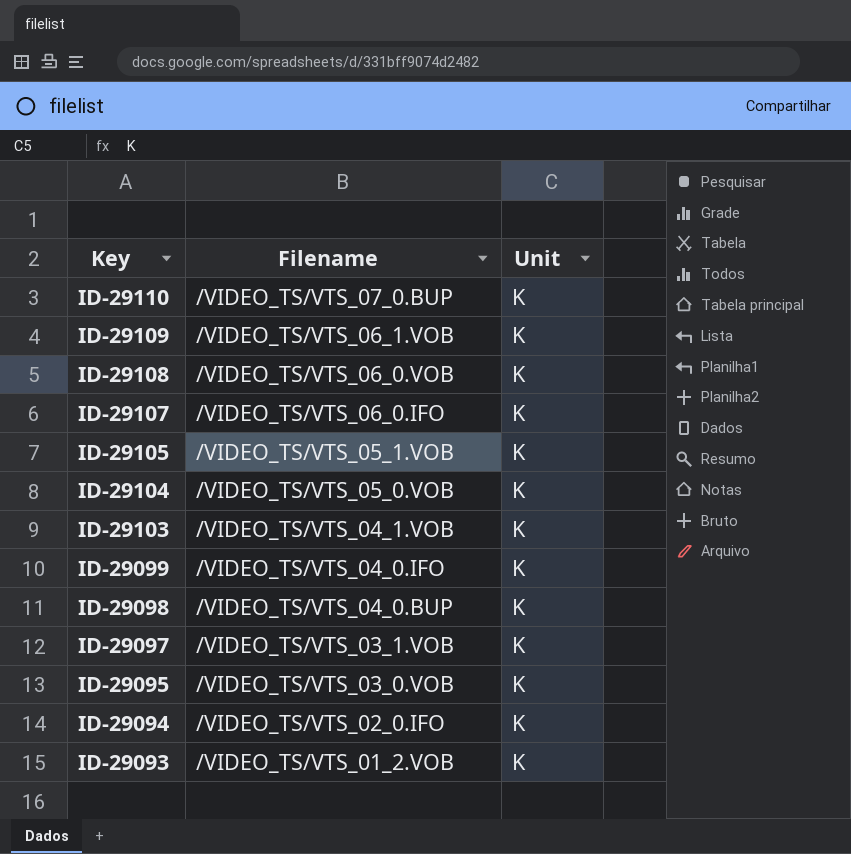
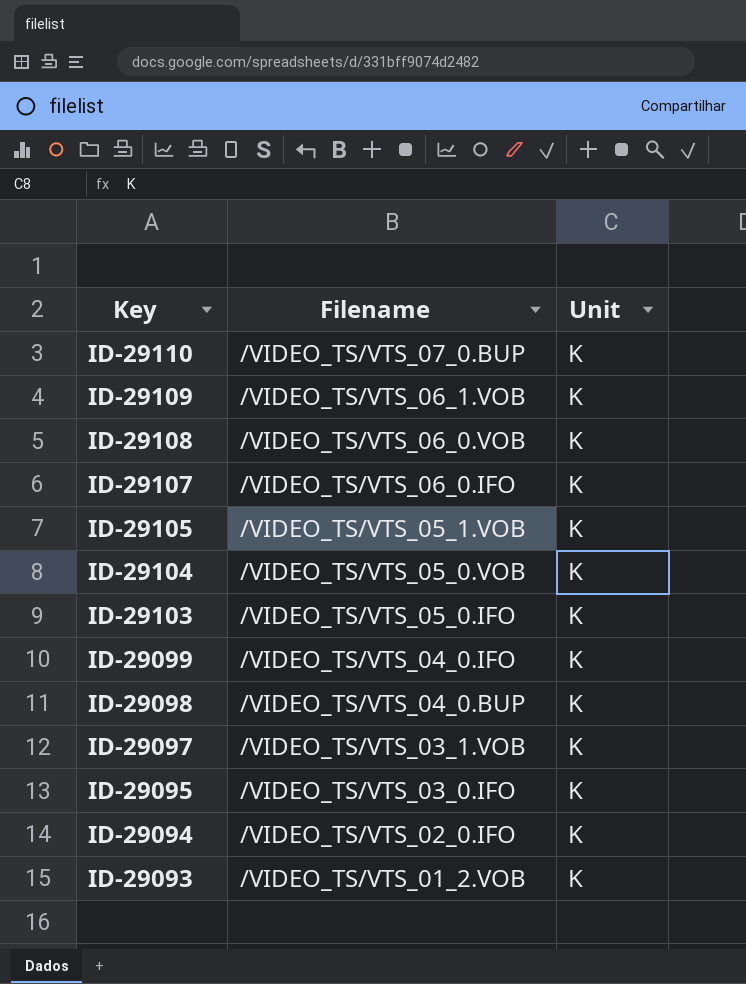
ID-29103 | Filename: /VIDEO_TS/VTS_04_1.VOB -> /VIDEO_TS/VTS_05_0.IFO
ID-29095 | Filename: /VIDEO_TS/VTS_03_0.VOB -> /VIDEO_TS/VTS_03_0.IFO

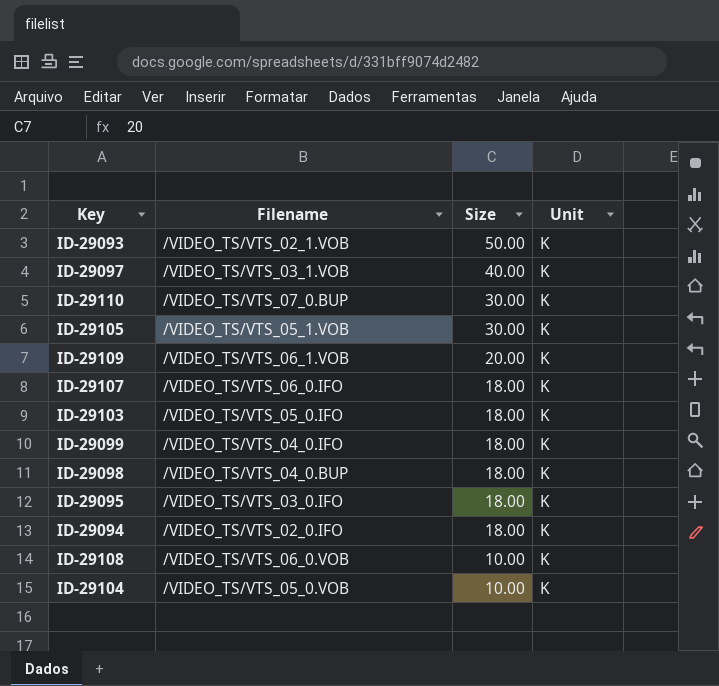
row order: Key descending -> Size descending
column Size | position: none -> 3
ID-29093 | Filename: /VIDEO_TS/VTS_01_2.VOB -> /VIDEO_TS/VTS_02_1.VOB

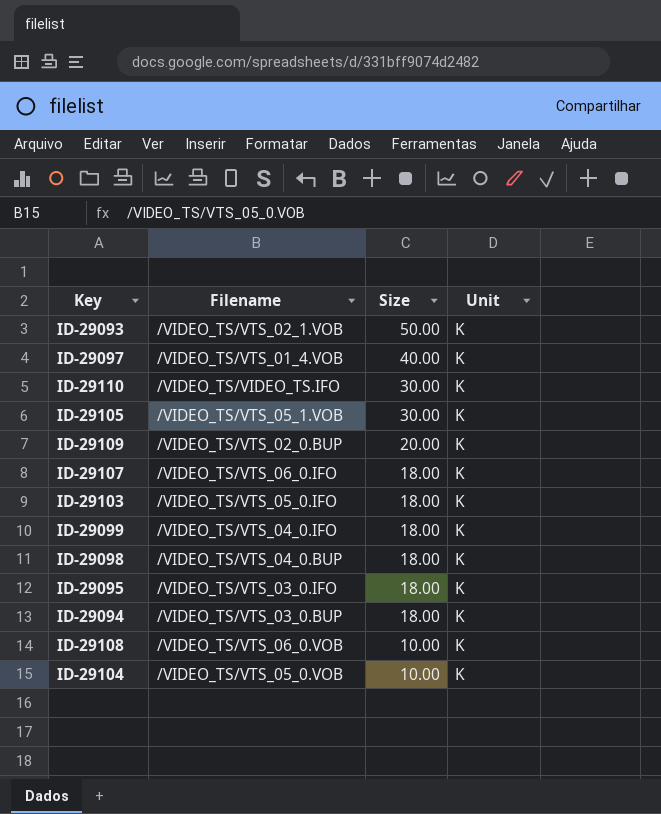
ID-29097 | Filename: /VIDEO_TS/VTS_03_1.VOB -> /VIDEO_TS/VTS_01_4.VOB
ID-29110 | Filename: /VIDEO_TS/VTS_07_0.BUP -> /VIDEO_TS/VIDEO_TS.IFO
ID-29109 | Filename: /VIDEO_TS/VTS_06_1.VOB -> /VIDEO_TS/VTS_02_0.BUP
ID-29094 | Filename: /VIDEO_TS/VTS_02_0.IFO -> /VIDEO_TS/VTS_03_0.BUP

